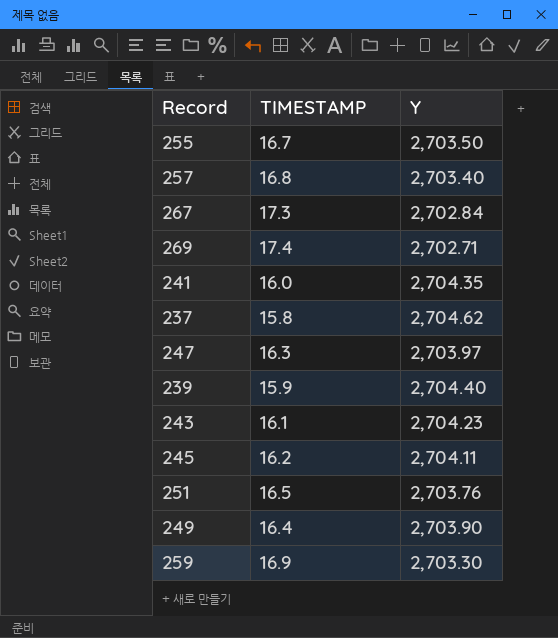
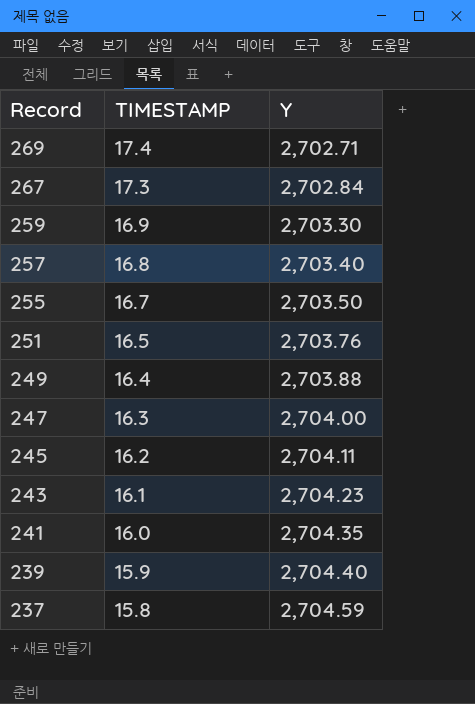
row order: none -> Record descending
249 | Y: 2,703.90 -> 2,703.88
247 | Y: 2,703.97 -> 2,704.00
237 | Y: 2,704.62 -> 2,704.59

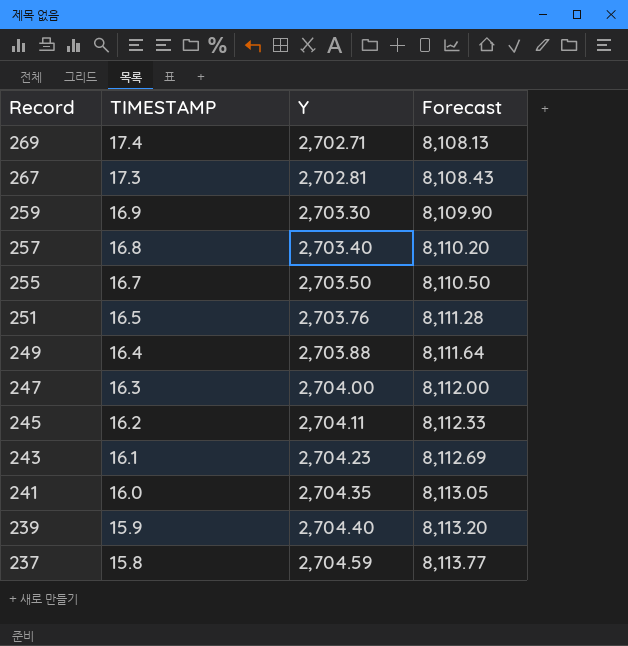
column Forecast | formula: none -> [Y] * 3
267 | Y: 2,702.84 -> 2,702.81

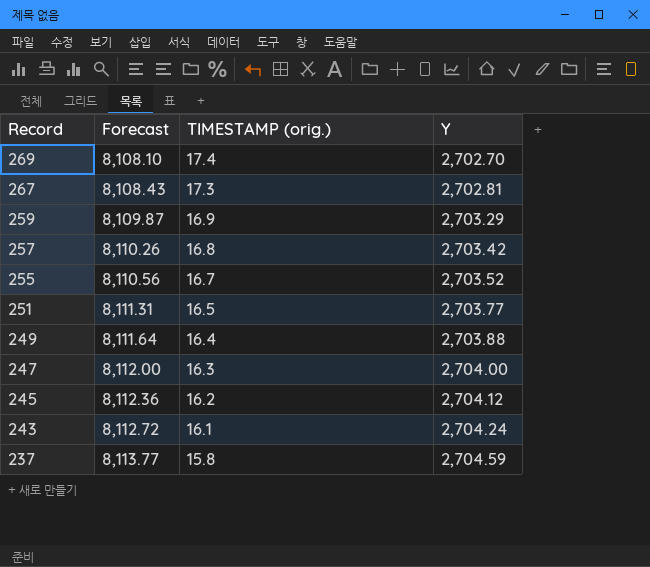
column Forecast | position: 4 -> 2
column name: TIMESTAMP -> TIMESTAMP (orig.)
row 241: 16.0 | 2,704.35 | 8,113.05 -> none
row 239: 15.9 | 2,704.40 | 8,113.20 -> none
269 | Forecast: 8,108.13 -> 8,108.10
269 | Y: 2,702.71 -> 2,702.70
259 | Forecast: 8,109.90 -> 8,109.87
259 | Y: 2,703.30 -> 2,703.29
257 | Forecast: 8,110.20 -> 8,110.26
257 | Y: 2,703.40 -> 2,703.42
255 | Forecast: 8,110.50 -> 8,110.56
255 | Y: 2,703.50 -> 2,703.52
251 | Forecast: 8,111.28 -> 8,111.31
251 | Y: 2,703.76 -> 2,703.77
245 | Forecast: 8,112.33 -> 8,112.36
245 | Y: 2,704.11 -> 2,704.12
243 | Forecast: 8,112.69 -> 8,112.72
243 | Y: 2,704.23 -> 2,704.24

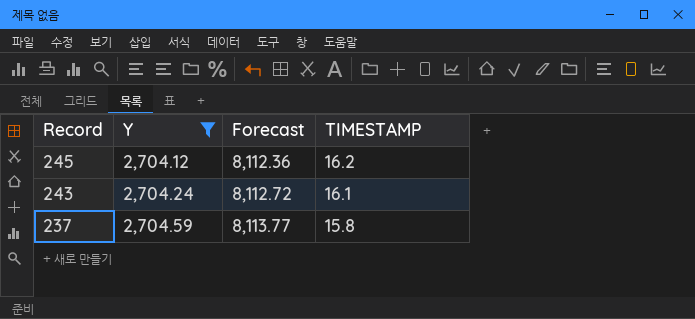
filter: none -> Y >= 2,704.12
column Y | position: 4 -> 2
column name: TIMESTAMP (orig.) -> TIMESTAMP

